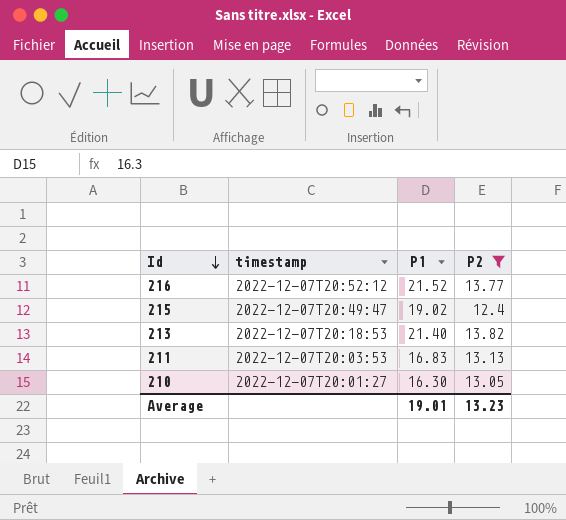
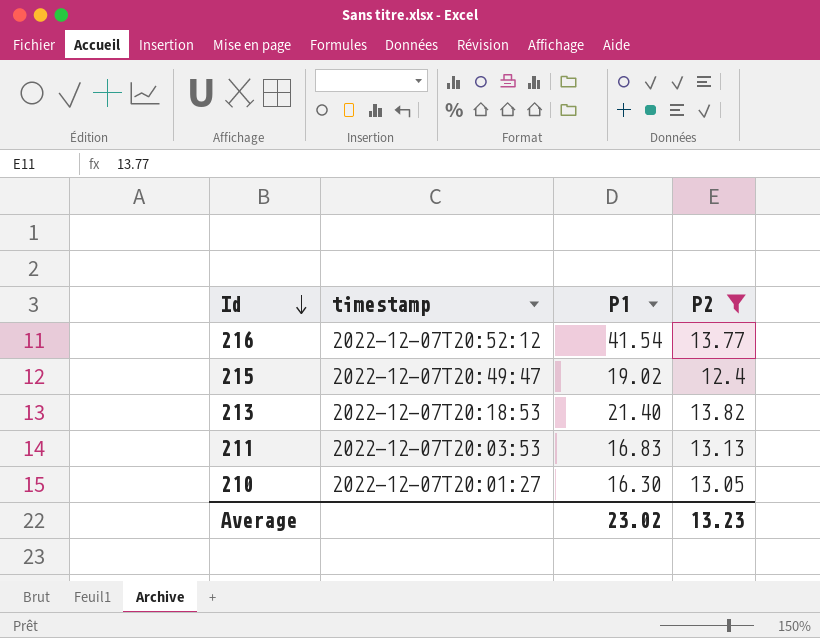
216 | P1: 21.52 -> 41.54
Average | P1: 19.01 -> 23.02

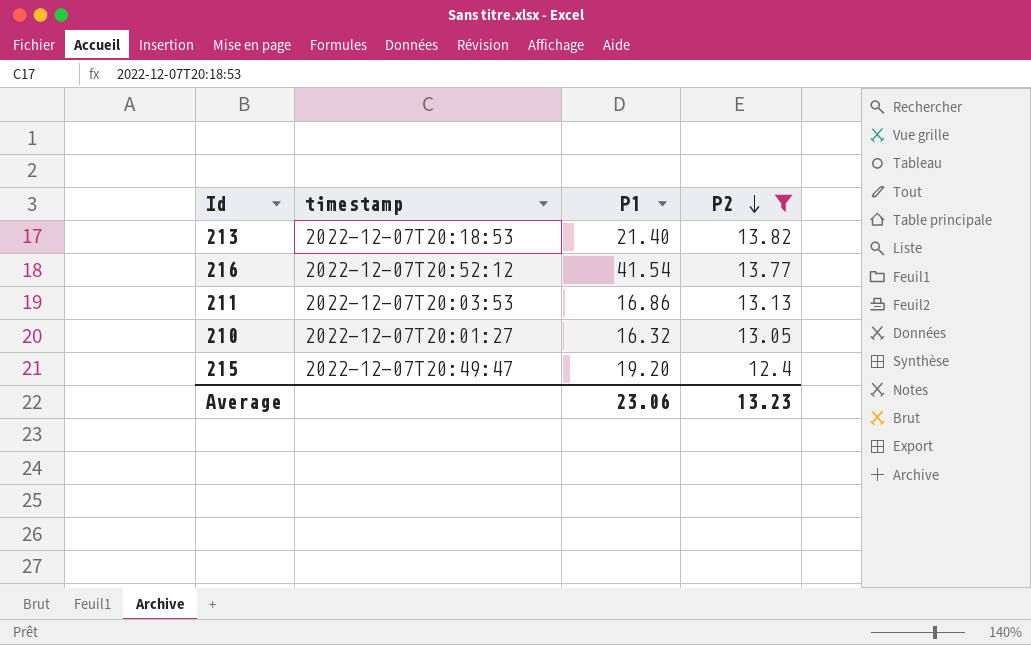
row order: Id descending -> P2 descending
211 | P1: 16.83 -> 16.86
210 | P1: 16.30 -> 16.32
215 | P1: 19.02 -> 19.20
Average | P1: 23.02 -> 23.06

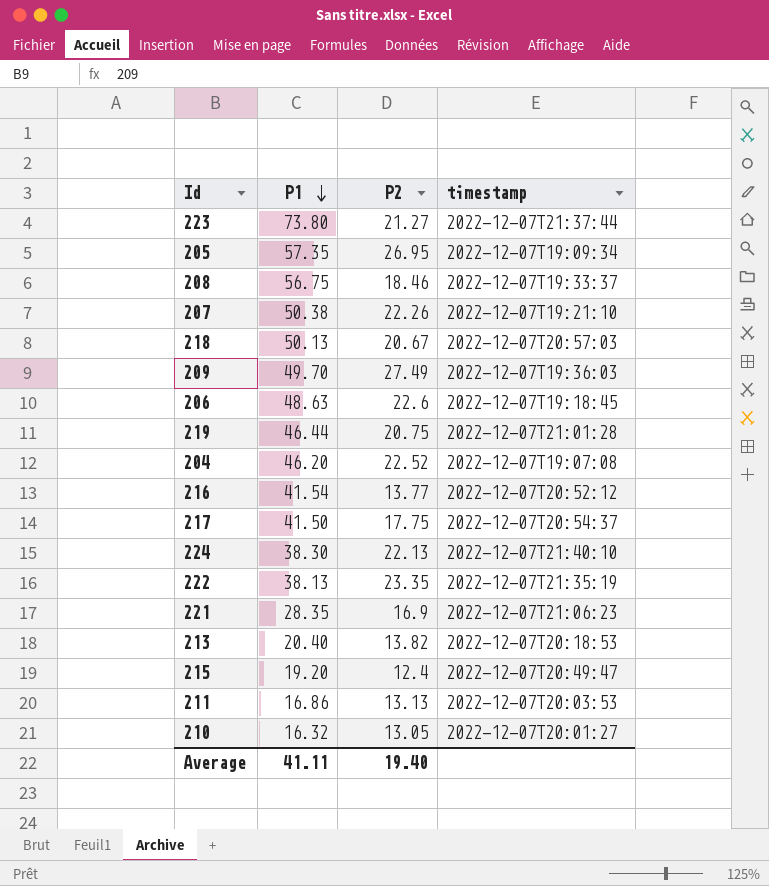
filter: P2 <= 13.82 -> none
row order: P2 descending -> P1 descending
column timestamp | position: 2 -> 4
213 | P1: 21.40 -> 20.40
Average | P1: 23.06 -> 41.11
Average | P2: 13.23 -> 19.40

